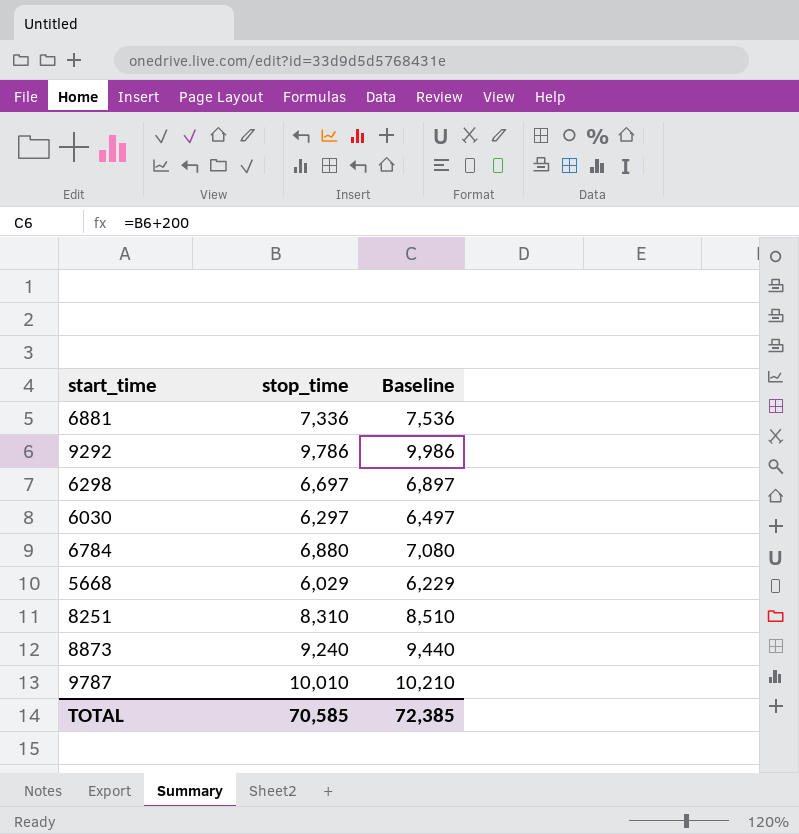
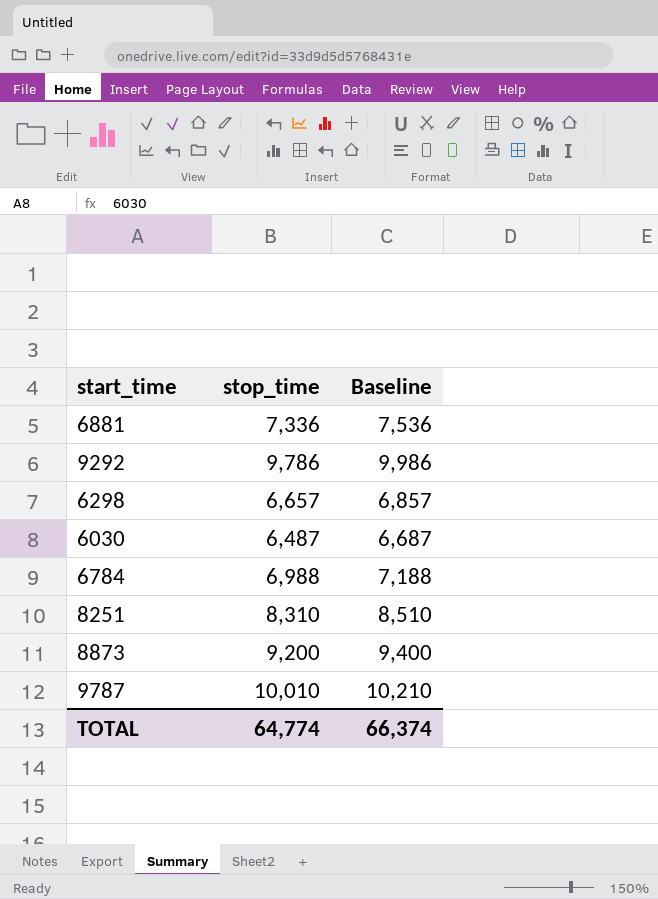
row 5668: 6,029 | 6,229 -> none
6298 | stop_time: 6,697 -> 6,657
6298 | Baseline: 6,897 -> 6,857
6030 | stop_time: 6,297 -> 6,487
6030 | Baseline: 6,497 -> 6,687
6784 | stop_time: 6,880 -> 6,988
6784 | Baseline: 7,080 -> 7,188
8873 | stop_time: 9,240 -> 9,200
8873 | Baseline: 9,440 -> 9,400
TOTAL | stop_time: 70,585 -> 64,774
TOTAL | Baseline: 72,385 -> 66,374

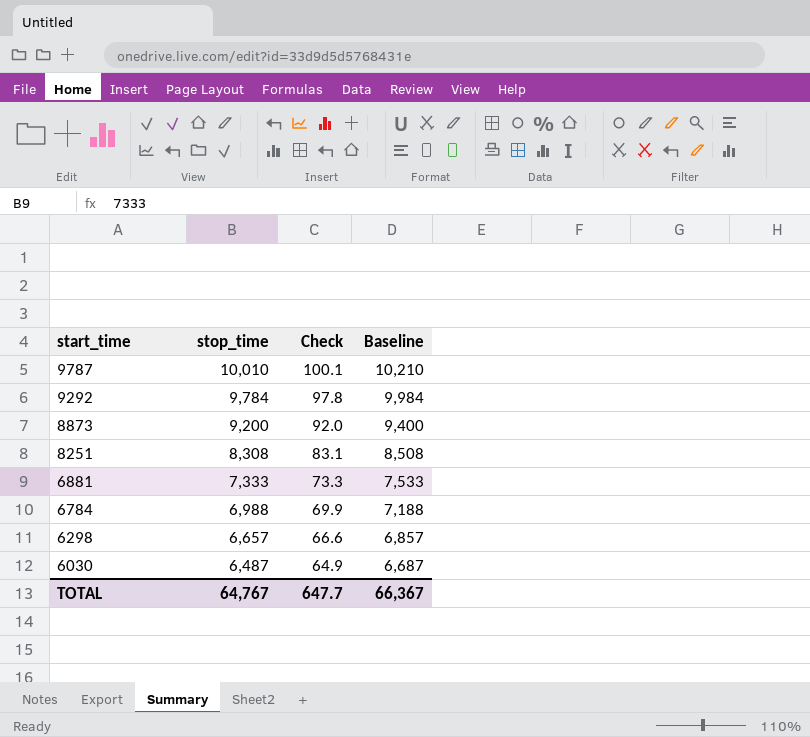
row order: none -> start_time descending
column Check | formula: none -> [stop_time] * 0.01
9292 | stop_time: 9,786 -> 9,784
9292 | Baseline: 9,986 -> 9,984
8251 | stop_time: 8,310 -> 8,308
8251 | Baseline: 8,510 -> 8,508
6881 | stop_time: 7,336 -> 7,333
6881 | Baseline: 7,536 -> 7,533
TOTAL | stop_time: 64,774 -> 64,767
TOTAL | Baseline: 66,374 -> 66,367

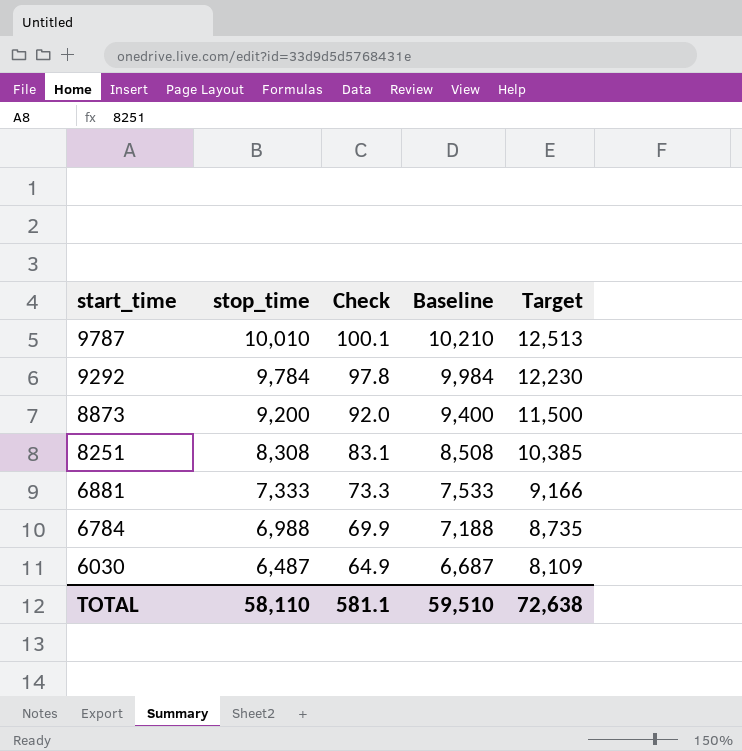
column Target | formula: none -> [stop_time] * 1.25
row 6298: 6,657 | 66.6 | 6,857 -> none
TOTAL | stop_time: 64,767 -> 58,110
TOTAL | Check: 647.7 -> 581.1
TOTAL | Baseline: 66,367 -> 59,510

